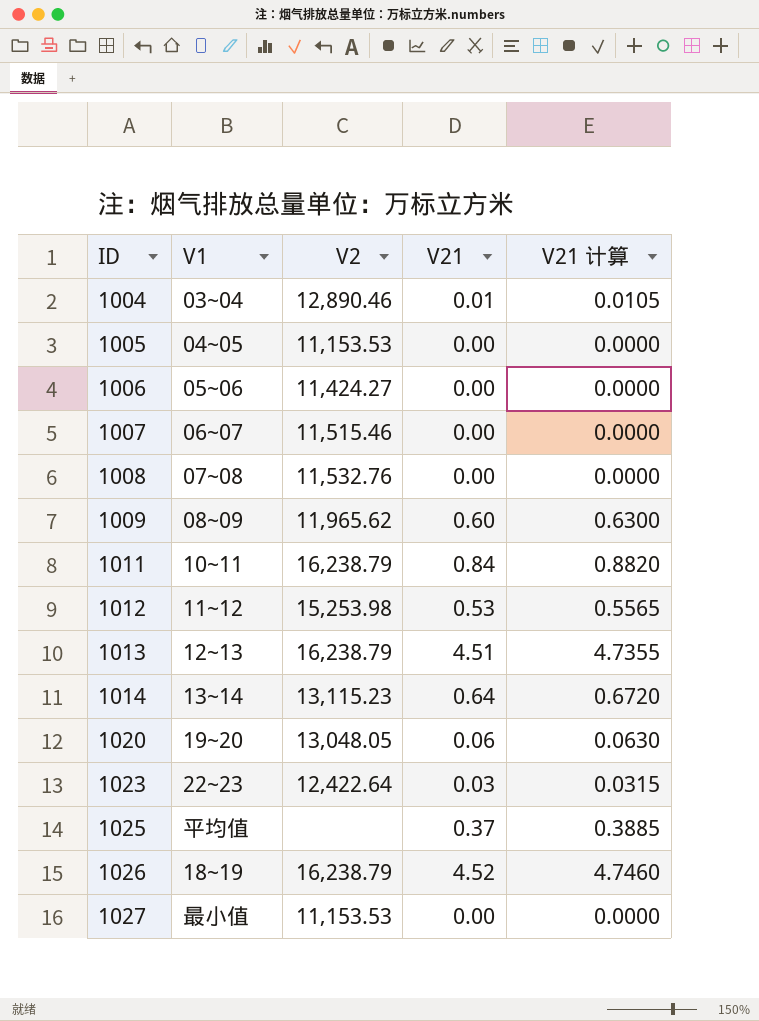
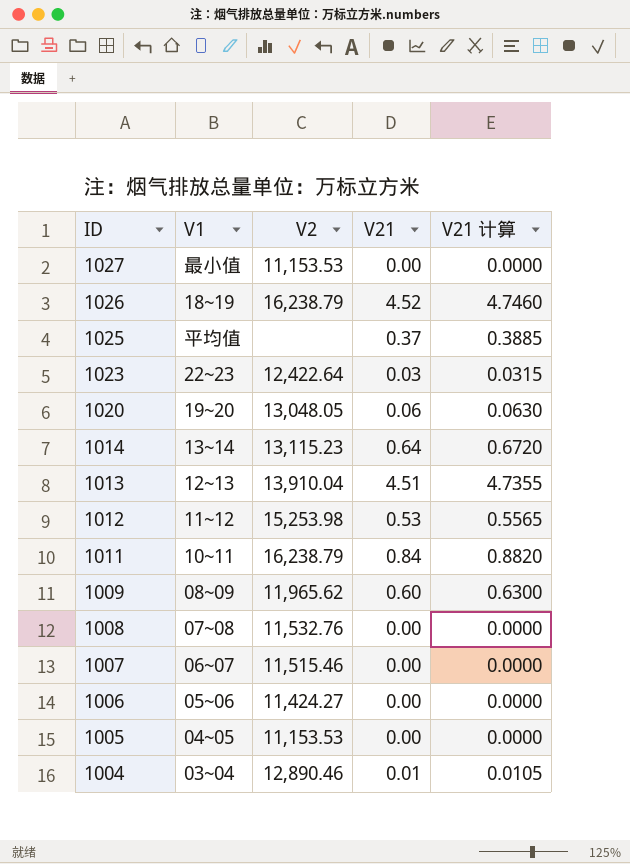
row order: ID ascending -> ID descending
1013 | V2: 16,238.79 -> 13,910.04

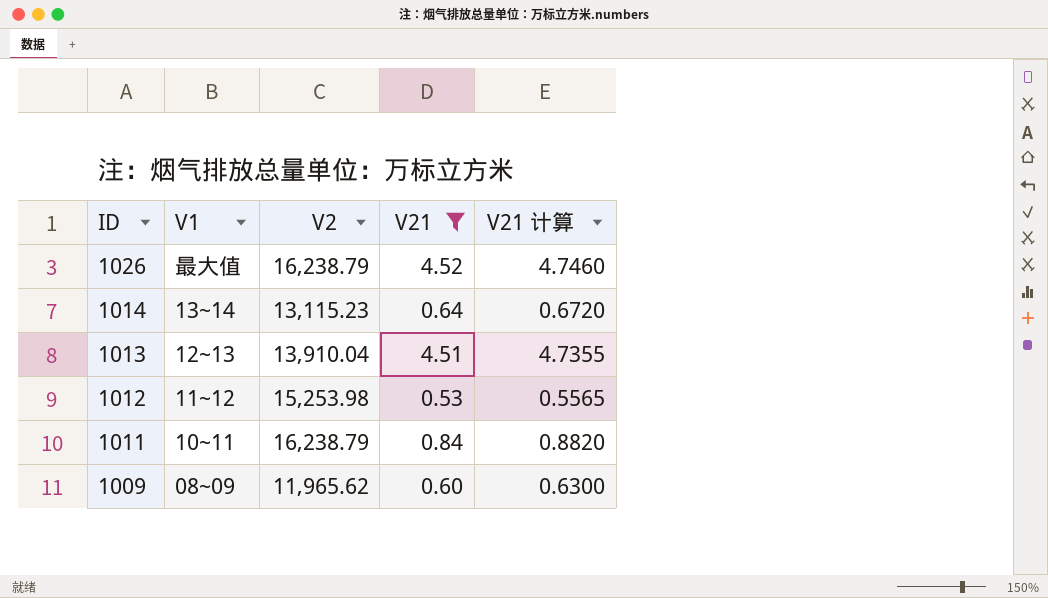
filter: none -> V21 >= 0.53
1026 | V1: 18~19 -> 最大值

